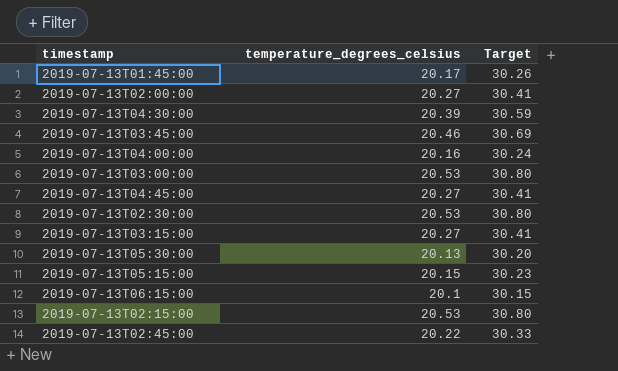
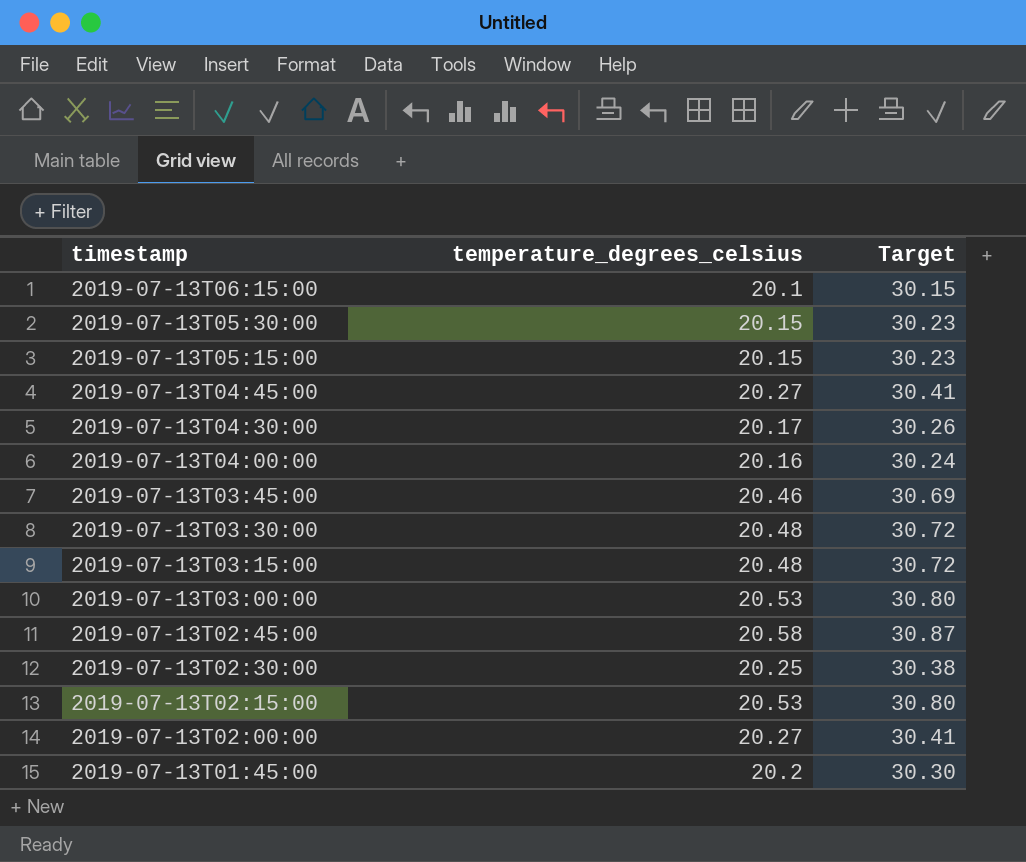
row order: none -> timestamp descending
2019-07-13T05:30:00 | temperature_degrees_celsius: 20.13 -> 20.15
2019-07-13T05:30:00 | Target: 30.20 -> 30.23
2019-07-13T04:30:00 | temperature_degrees_celsius: 20.39 -> 20.17
2019-07-13T04:30:00 | Target: 30.59 -> 30.26
row 2019-07-13T03:30:00: none -> 20.48 | 30.72
2019-07-13T03:15:00 | temperature_degrees_celsius: 20.27 -> 20.48
2019-07-13T03:15:00 | Target: 30.41 -> 30.72
2019-07-13T02:45:00 | temperature_degrees_celsius: 20.22 -> 20.58
2019-07-13T02:45:00 | Target: 30.33 -> 30.87
2019-07-13T02:30:00 | temperature_degrees_celsius: 20.53 -> 20.25
2019-07-13T02:30:00 | Target: 30.80 -> 30.38
2019-07-13T01:45:00 | temperature_degrees_celsius: 20.17 -> 20.2
2019-07-13T01:45:00 | Target: 30.26 -> 30.30

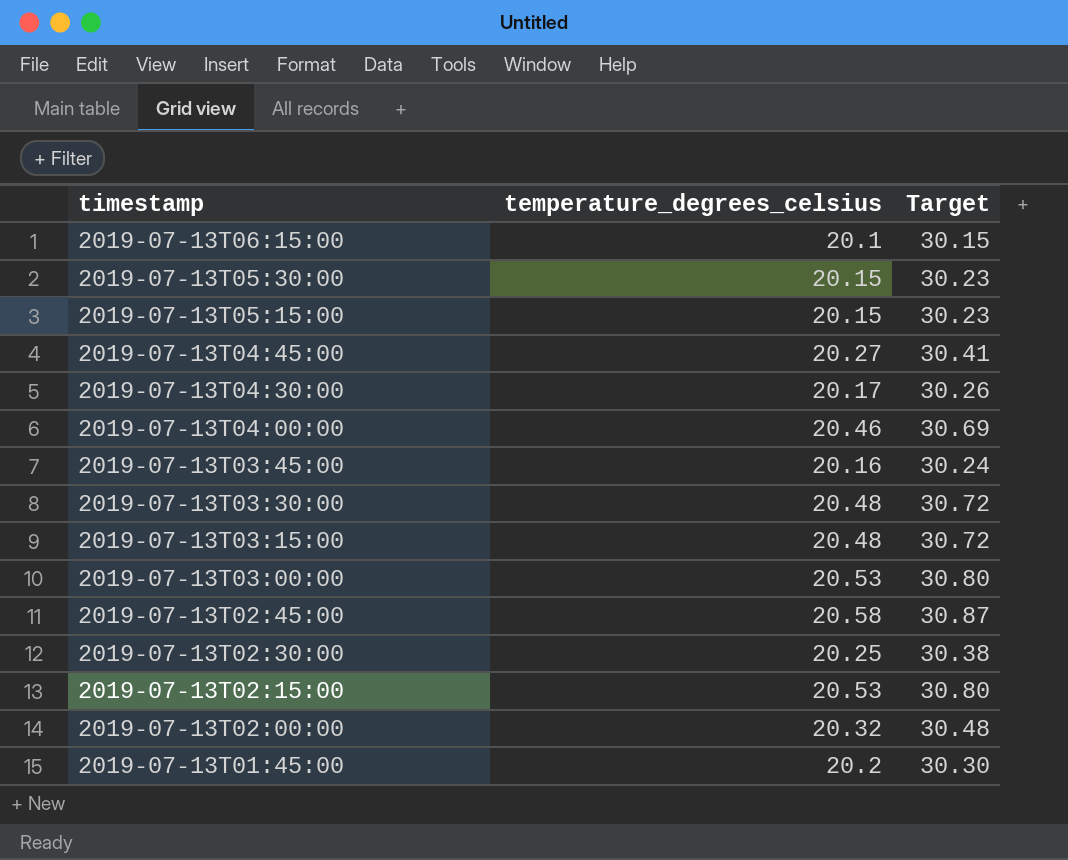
2019-07-13T04:00:00 | temperature_degrees_celsius: 20.16 -> 20.46
2019-07-13T04:00:00 | Target: 30.24 -> 30.69
2019-07-13T03:45:00 | temperature_degrees_celsius: 20.46 -> 20.16
2019-07-13T03:45:00 | Target: 30.69 -> 30.24
2019-07-13T02:00:00 | temperature_degrees_celsius: 20.27 -> 20.32
2019-07-13T02:00:00 | Target: 30.41 -> 30.48

